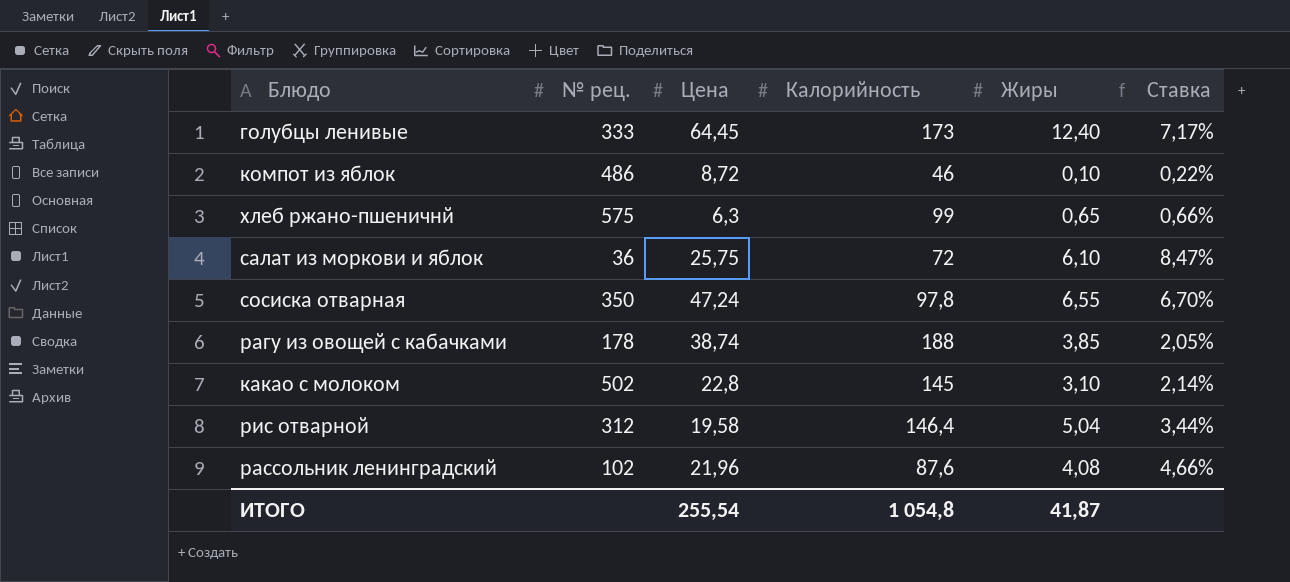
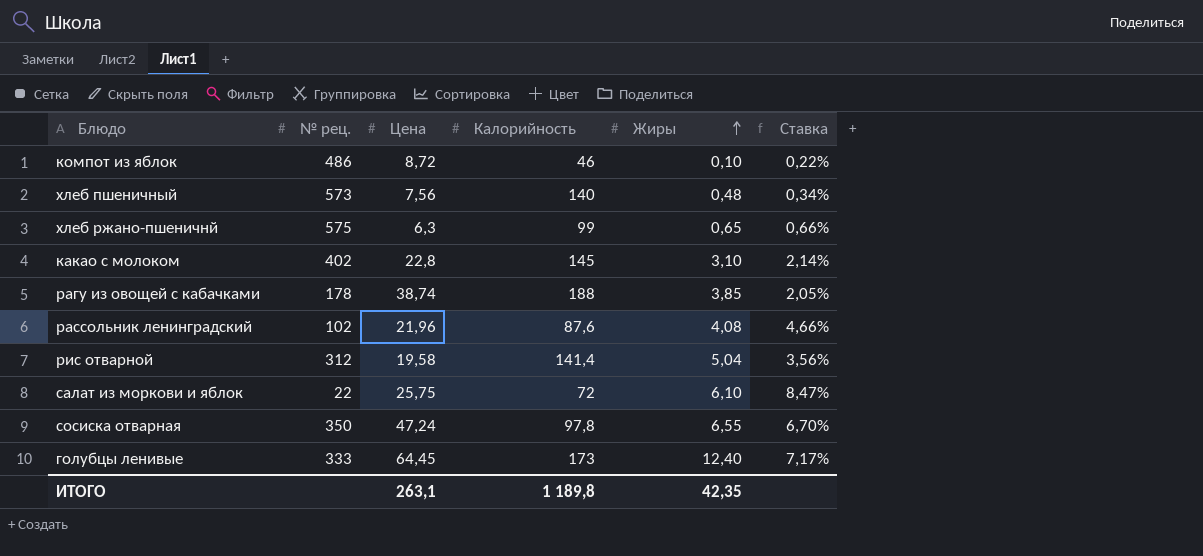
row order: none -> Жиры ascending
row хлеб пшеничный: none -> 573 | 7,56 | 140 | 0,48 | 0,34%
какао с молоком | № рец.: 502 -> 402
рис отварной | Калорийность: 146,4 -> 141,4
рис отварной | Ставка: 3,44% -> 3,56%
салат из моркови и яблок | № рец.: 36 -> 22
ИТОГО | Цена: 255,54 -> 263,1
ИТОГО | Калорийность: 1 054,8 -> 1 189,8
ИТОГО | Жиры: 41,87 -> 42,35

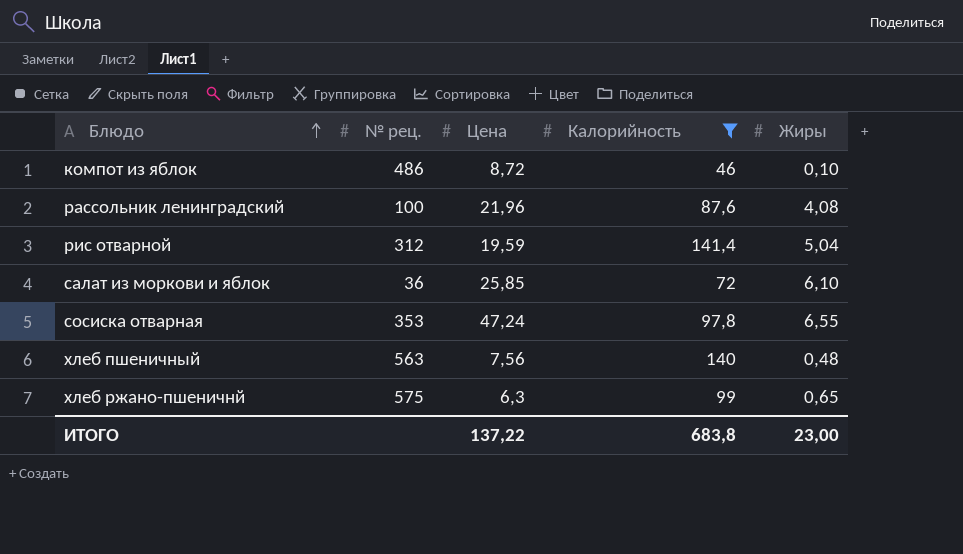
filter: none -> Калорийность <= 141,4
row order: Жиры ascending -> Блюдо ascending
column Ставка | formula: [Жиры] / [Калорийность] -> none
рассольник ленинградский | № рец.: 102 -> 100
рис отварной | Цена: 19,58 -> 19,59
салат из моркови и яблок | № рец.: 22 -> 36
салат из моркови и яблок | Цена: 25,75 -> 25,85
сосиска отварная | № рец.: 350 -> 353
хлеб пшеничный | № рец.: 573 -> 563
ИТОГО | Цена: 263,1 -> 137,22
ИТОГО | Калорийность: 1 189,8 -> 683,8
ИТОГО | Жиры: 42,35 -> 23,00

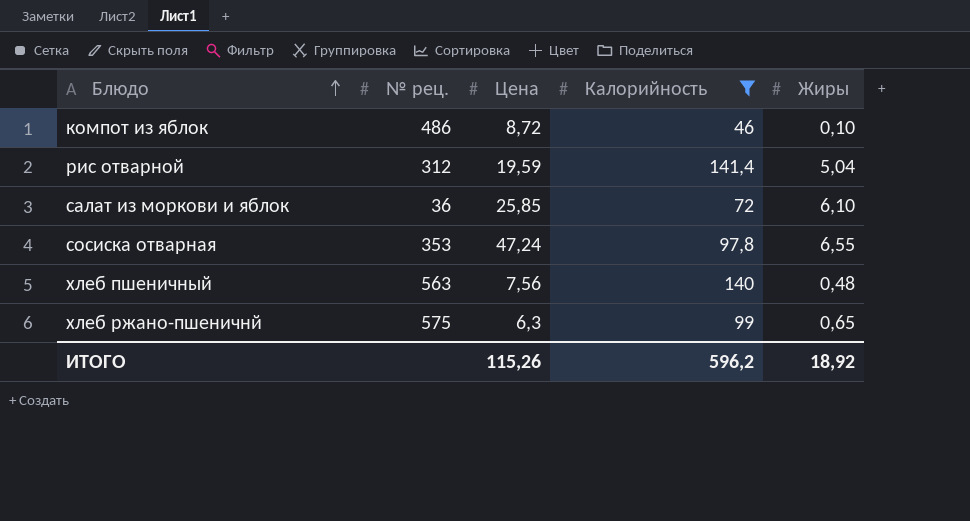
row рассольник ленинградский: 100 | 21,96 | 87,6 | 4,08 -> none
ИТОГО | Цена: 137,22 -> 115,26
ИТОГО | Калорийность: 683,8 -> 596,2
ИТОГО | Жиры: 23,00 -> 18,92

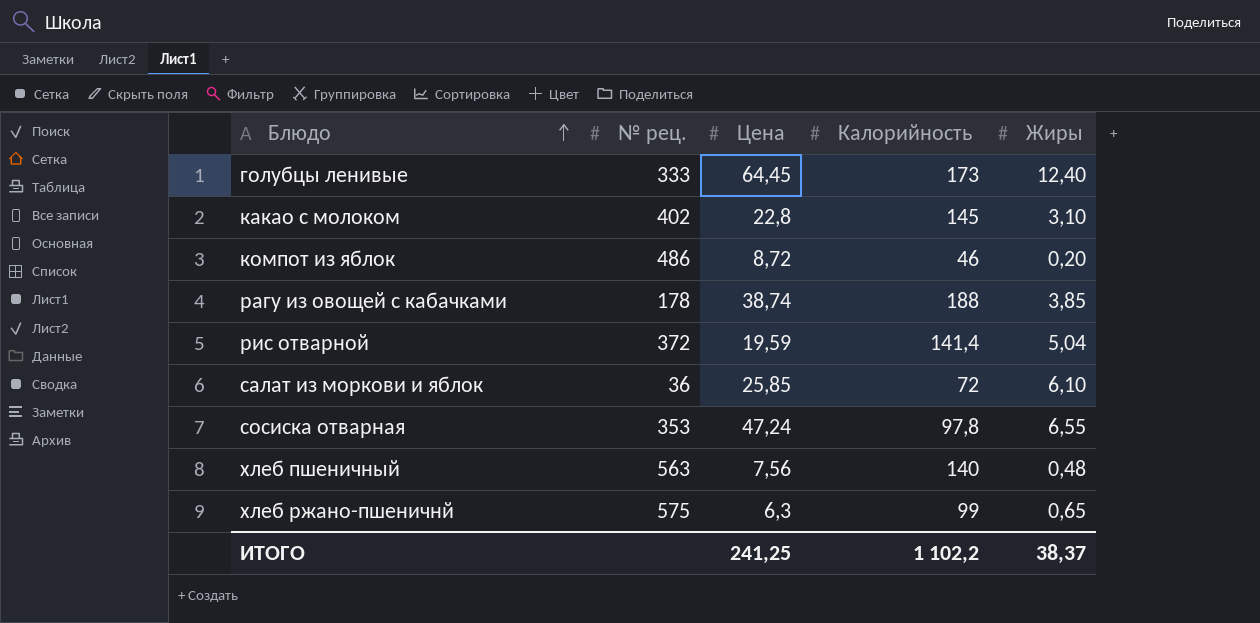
filter: Калорийность <= 141,4 -> none
компот из яблок | Жиры: 0,10 -> 0,20
рис отварной | № рец.: 312 -> 372
ИТОГО | Цена: 115,26 -> 241,25
ИТОГО | Калорийность: 596,2 -> 1 102,2
ИТОГО | Жиры: 18,92 -> 38,37

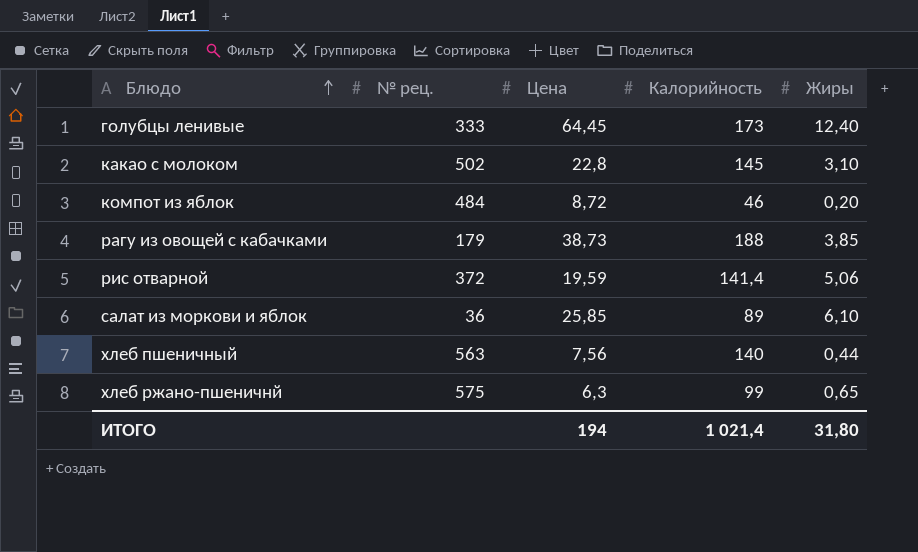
row сосиска отварная: 353 | 47,24 | 97,8 | 6,55 -> none
какао с молоком | № рец.: 402 -> 502
компот из яблок | № рец.: 486 -> 484
рагу из овощей с кабачками | № рец.: 178 -> 179
рагу из овощей с кабачками | Цена: 38,74 -> 38,73
рис отварной | Жиры: 5,04 -> 5,06
салат из моркови и яблок | Калорийность: 72 -> 89
хлеб пшеничный | Жиры: 0,48 -> 0,44
ИТОГО | Цена: 241,25 -> 194
ИТОГО | Калорийность: 1 102,2 -> 1 021,4
ИТОГО | Жиры: 38,37 -> 31,80

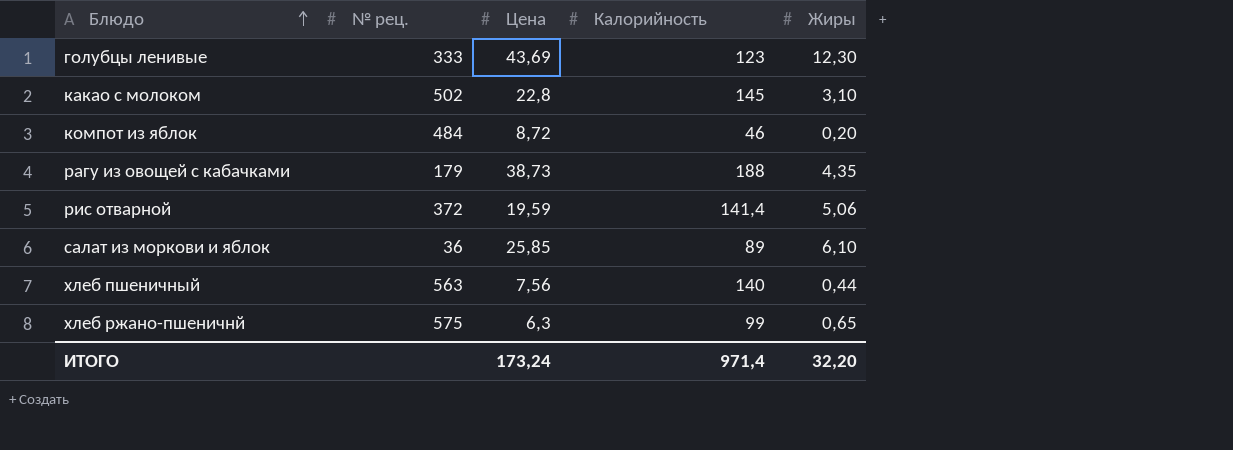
голубцы ленивые | Цена: 64,45 -> 43,69
голубцы ленивые | Калорийность: 173 -> 123
голубцы ленивые | Жиры: 12,40 -> 12,30
рагу из овощей с кабачками | Жиры: 3,85 -> 4,35
ИТОГО | Цена: 194 -> 173,24
ИТОГО | Калорийность: 1 021,4 -> 971,4
ИТОГО | Жиры: 31,80 -> 32,20

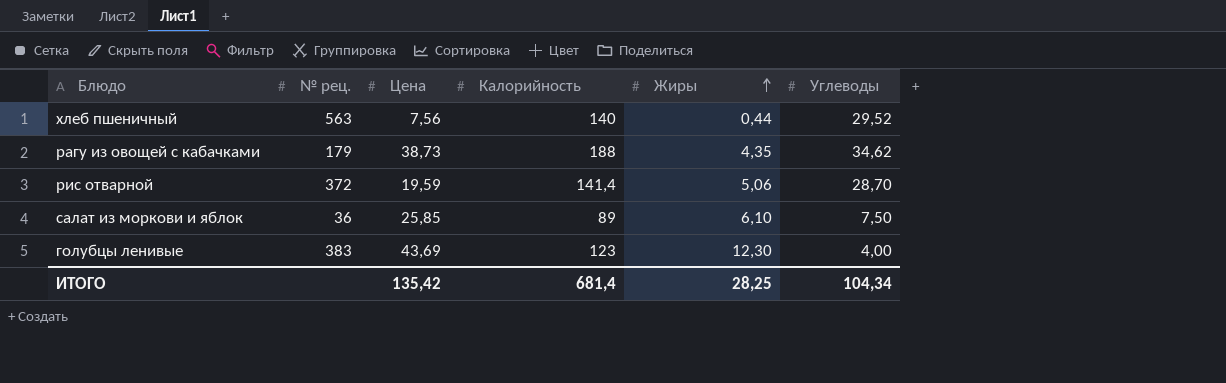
row order: Блюдо ascending -> Жиры ascending
column Углеводы | position: none -> 6
row какао с молоком: 502 | 22,8 | 145 | 3,10 -> none
row компот из яблок: 484 | 8,72 | 46 | 0,20 -> none
row хлеб ржано-пшеничнй: 575 | 6,3 | 99 | 0,65 -> none
голубцы ленивые | № рец.: 333 -> 383
ИТОГО | Цена: 173,24 -> 135,42
ИТОГО | Калорийность: 971,4 -> 681,4
ИТОГО | Жиры: 32,20 -> 28,25

